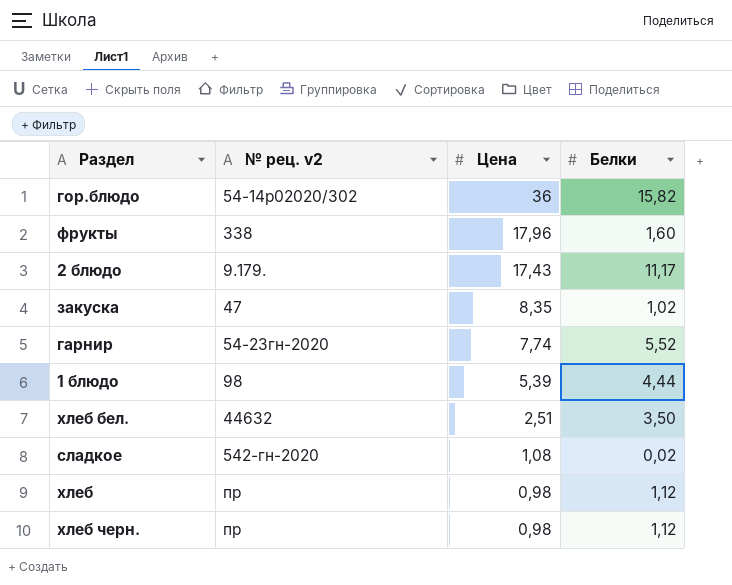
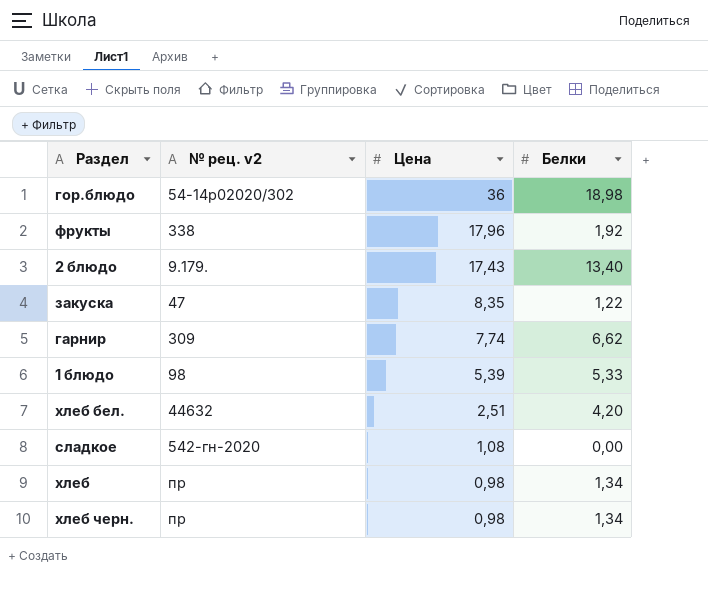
гор.блюдо | Белки: 15,82 -> 18,98
фрукты | Белки: 1,60 -> 1,92
2 блюдо | Белки: 11,17 -> 13,40
закуска | Белки: 1,02 -> 1,22
гарнир | № рец. v2: 54-23гн-2020 -> 309
гарнир | Белки: 5,52 -> 6,62
1 блюдо | Белки: 4,44 -> 5,33
хлеб бел. | Белки: 3,50 -> 4,20
сладкое | Белки: 0,02 -> 0,00
хлеб | Белки: 1,12 -> 1,34
хлеб черн. | Белки: 1,12 -> 1,34

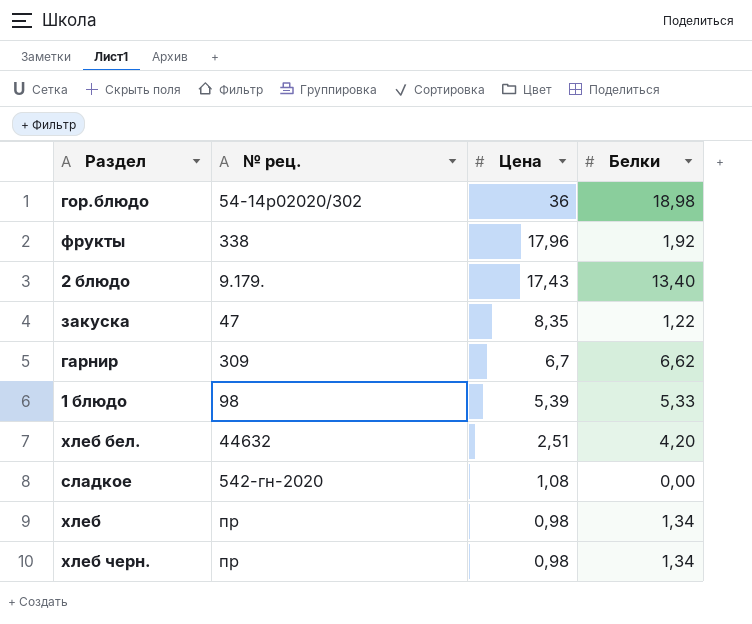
column name: № рец. v2 -> № рец.
гарнир | Цена: 7,74 -> 6,7

